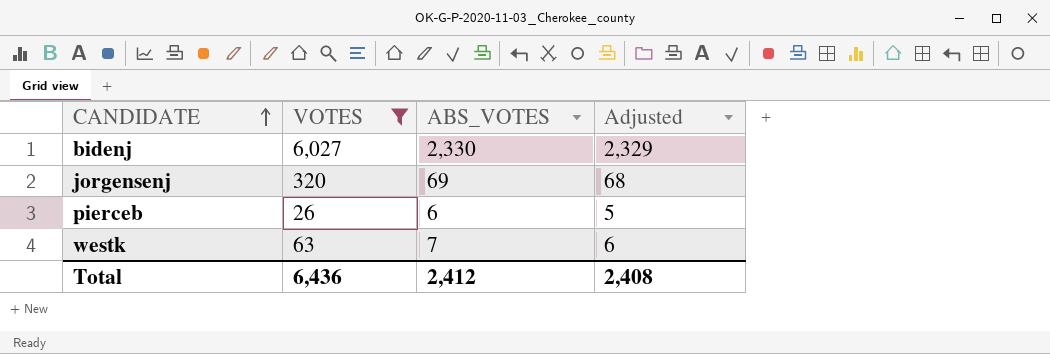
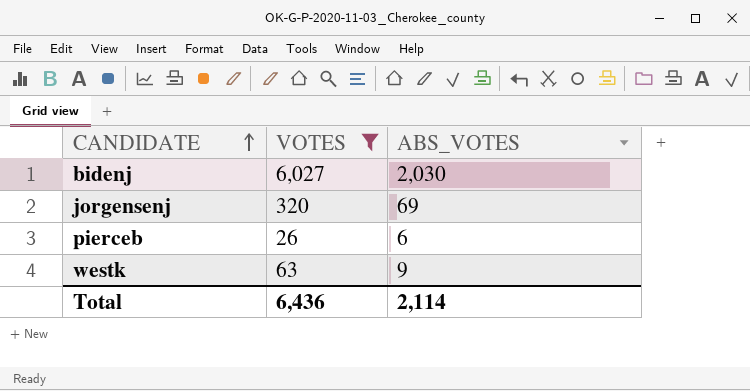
column Adjusted | formula: [ABS_VOTES] - 1 -> none
bidenj | ABS_VOTES: 2,330 -> 2,030
westk | ABS_VOTES: 7 -> 9
Total | ABS_VOTES: 2,412 -> 2,114

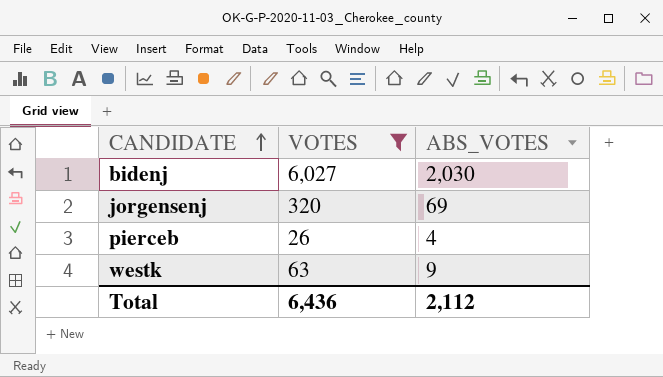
pierceb | ABS_VOTES: 6 -> 4
Total | ABS_VOTES: 2,114 -> 2,112

